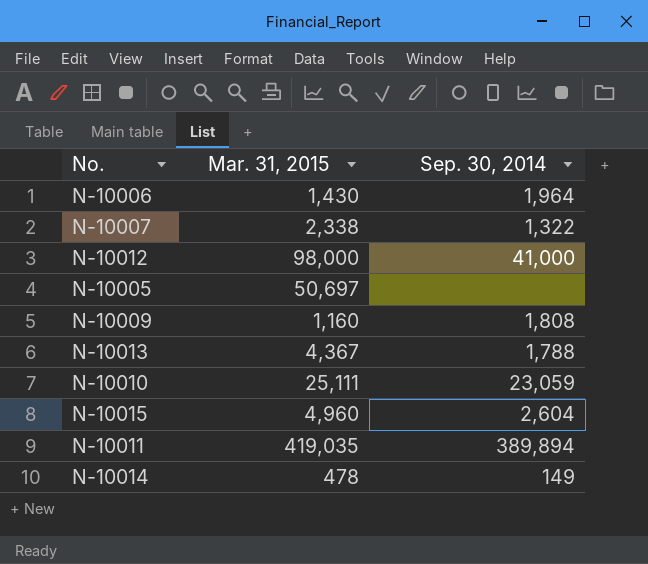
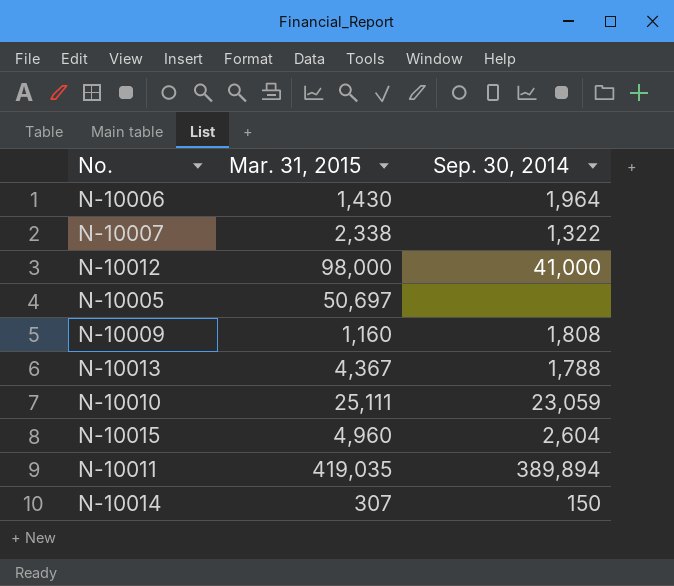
N-10014 | Mar. 31, 2015: 478 -> 307
N-10014 | Sep. 30, 2014: 149 -> 150

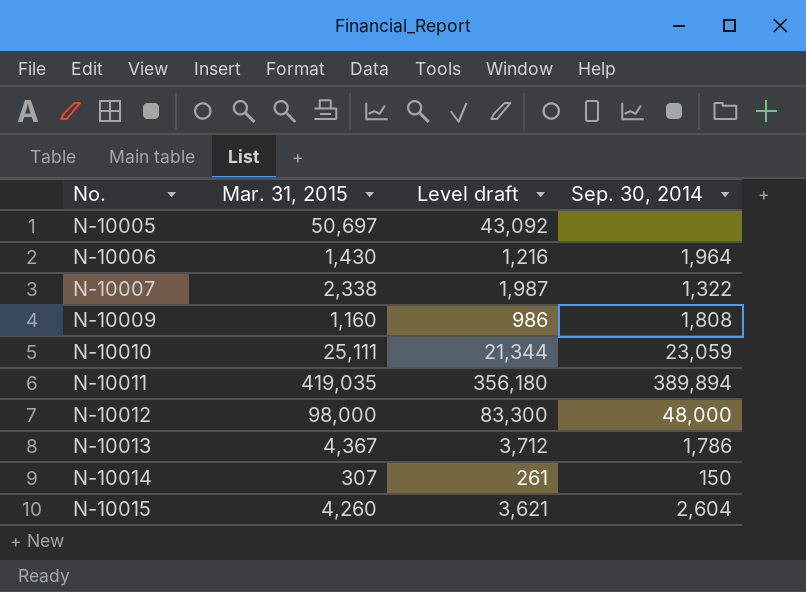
row order: none -> No. ascending
column Level draft | formula: none -> [Mar. 31, 2015] * 0.85
N-10012 | Sep. 30, 2014: 41,000 -> 48,000
N-10013 | Sep. 30, 2014: 1,788 -> 1,786
N-10015 | Mar. 31, 2015: 4,960 -> 4,260

